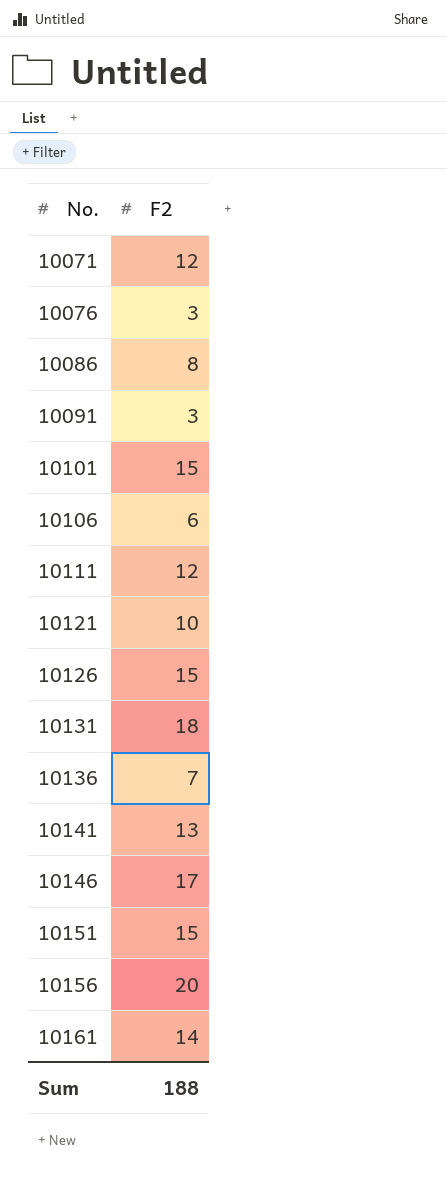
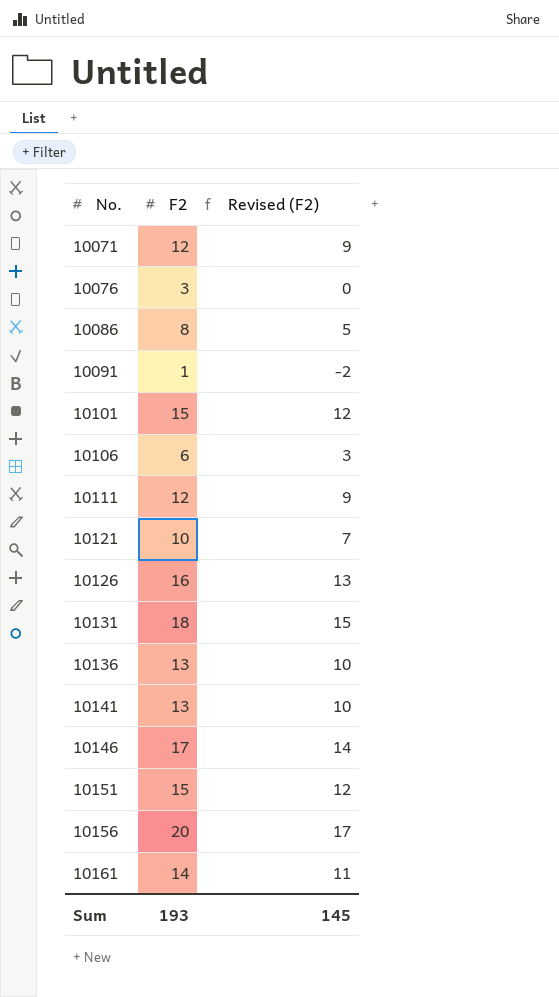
column Revised (F2) | formula: none -> [F2] - 3
10091 | F2: 3 -> 1
10126 | F2: 15 -> 16
10136 | F2: 7 -> 13
Sum | F2: 188 -> 193

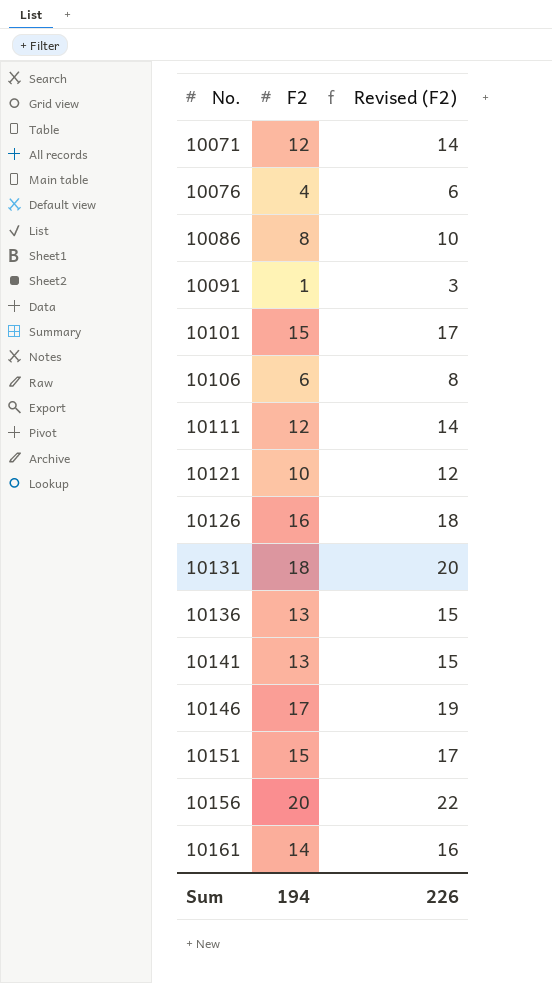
column Revised (F2) | formula: [F2] - 3 -> [F2] + 2
10076 | F2: 3 -> 4
Sum | F2: 193 -> 194
Sum | Revised (F2): 145 -> 226

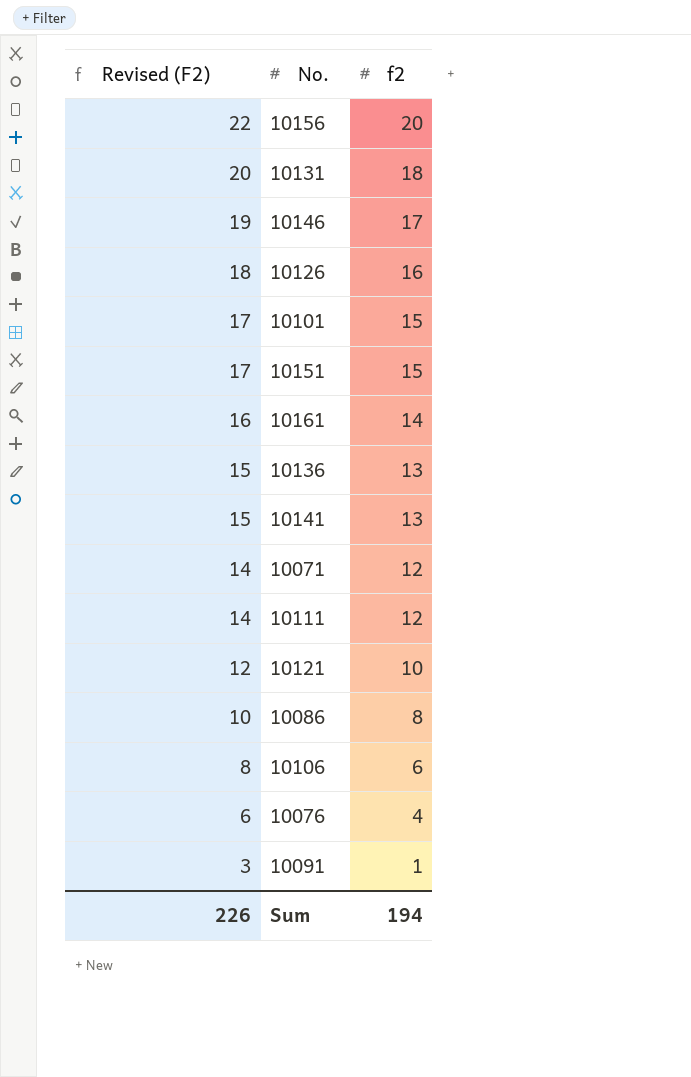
row order: No. ascending -> Revised (F2) descending
column Revised (F2) | position: 3 -> 1
column name: F2 -> f2

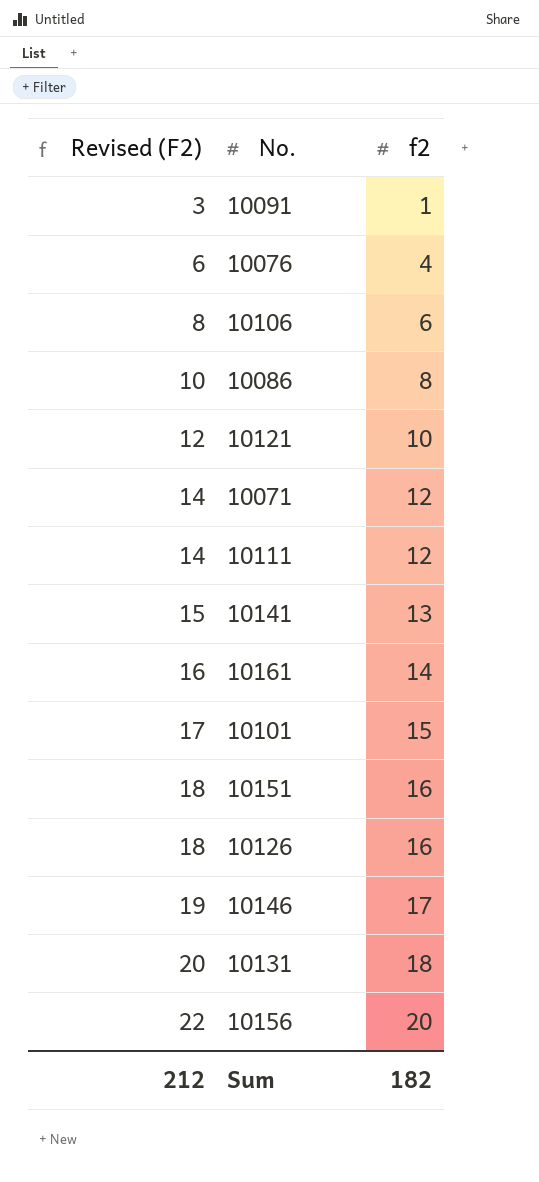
row order: Revised (F2) descending -> Revised (F2) ascending
row 10136: 15 | 13 -> none
10151 | Revised (F2): 17 -> 18
10151 | f2: 15 -> 16
Sum | Revised (F2): 226 -> 212
Sum | f2: 194 -> 182

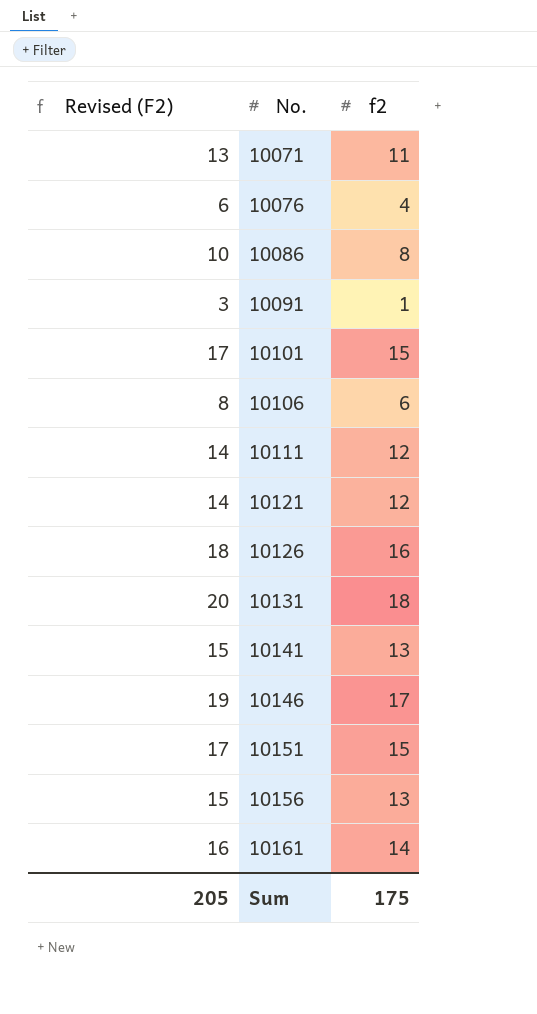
row order: Revised (F2) ascending -> No. ascending
10071 | Revised (F2): 14 -> 13
10071 | f2: 12 -> 11
10121 | Revised (F2): 12 -> 14
10121 | f2: 10 -> 12
10151 | Revised (F2): 18 -> 17
10151 | f2: 16 -> 15
10156 | Revised (F2): 22 -> 15
10156 | f2: 20 -> 13
Sum | Revised (F2): 212 -> 205
Sum | f2: 182 -> 175

